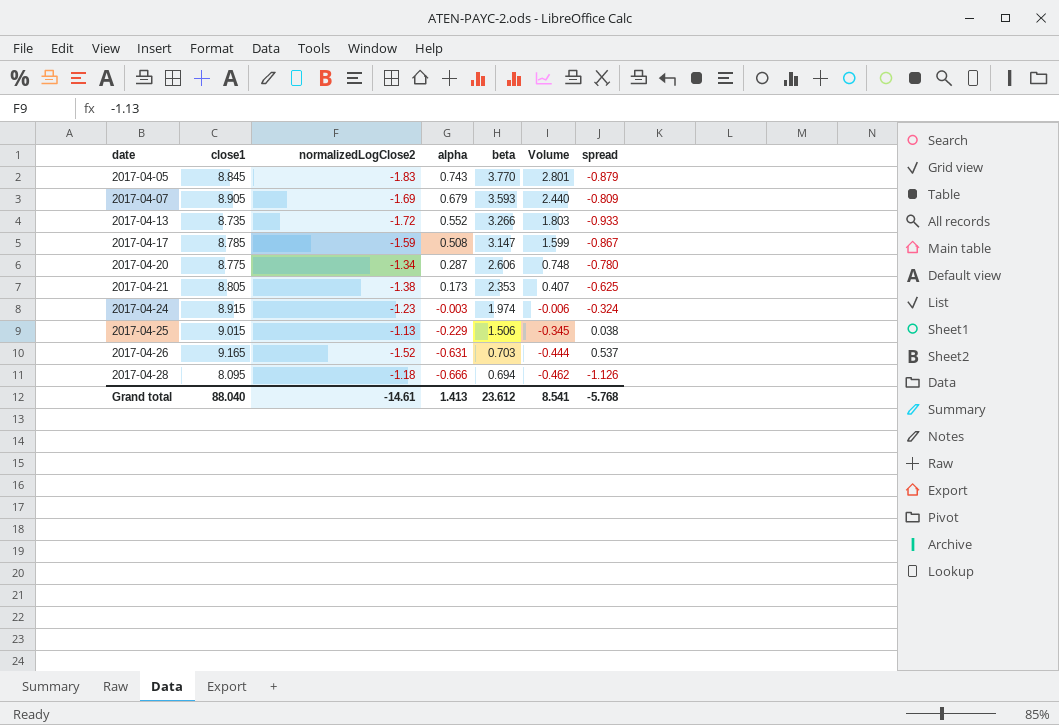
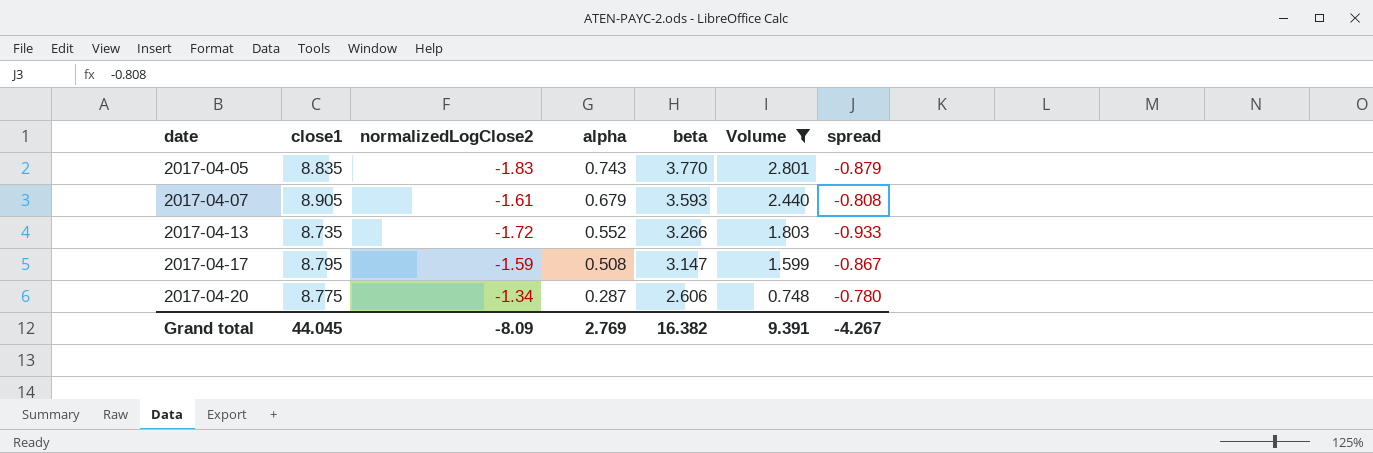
filter: none -> Volume >= 0.748
2017-04-05 | close1: 8.845 -> 8.835
2017-04-07 | normalizedLogClose2: -1.69 -> -1.61
2017-04-07 | spread: -0.809 -> -0.808
2017-04-17 | close1: 8.785 -> 8.795
Grand total | close1: 88.040 -> 44.045
Grand total | normalizedLogClose2: -14.61 -> -8.09
Grand total | alpha: 1.413 -> 2.769
Grand total | beta: 23.612 -> 16.382
Grand total | Volume: 8.541 -> 9.391
Grand total | spread: -5.768 -> -4.267

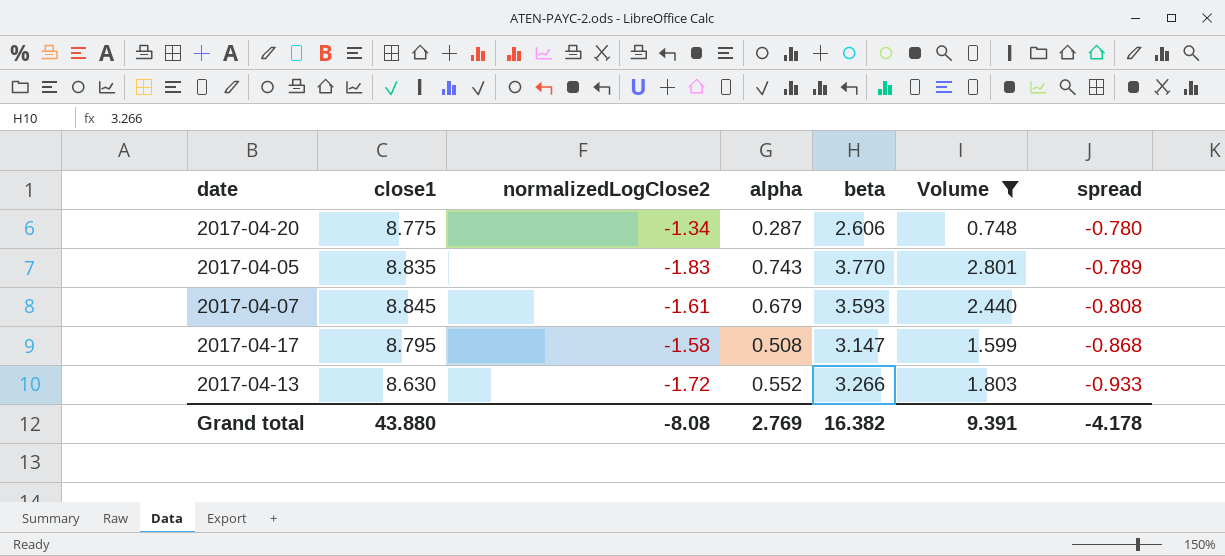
row order: date ascending -> spread descending
2017-04-05 | spread: -0.879 -> -0.789
2017-04-07 | close1: 8.905 -> 8.845
2017-04-17 | normalizedLogClose2: -1.59 -> -1.58
2017-04-17 | spread: -0.867 -> -0.868
2017-04-13 | close1: 8.735 -> 8.630
Grand total | close1: 44.045 -> 43.880
Grand total | normalizedLogClose2: -8.09 -> -8.08
Grand total | spread: -4.267 -> -4.178

